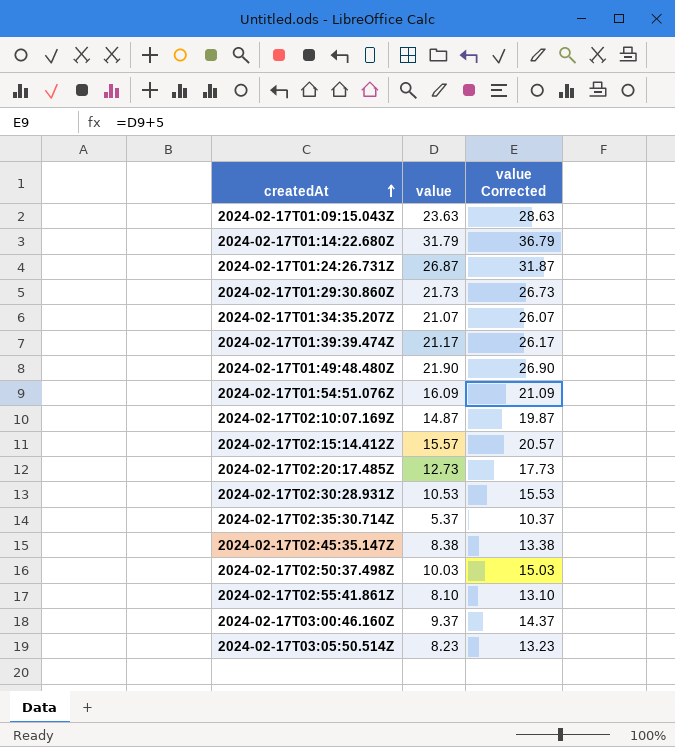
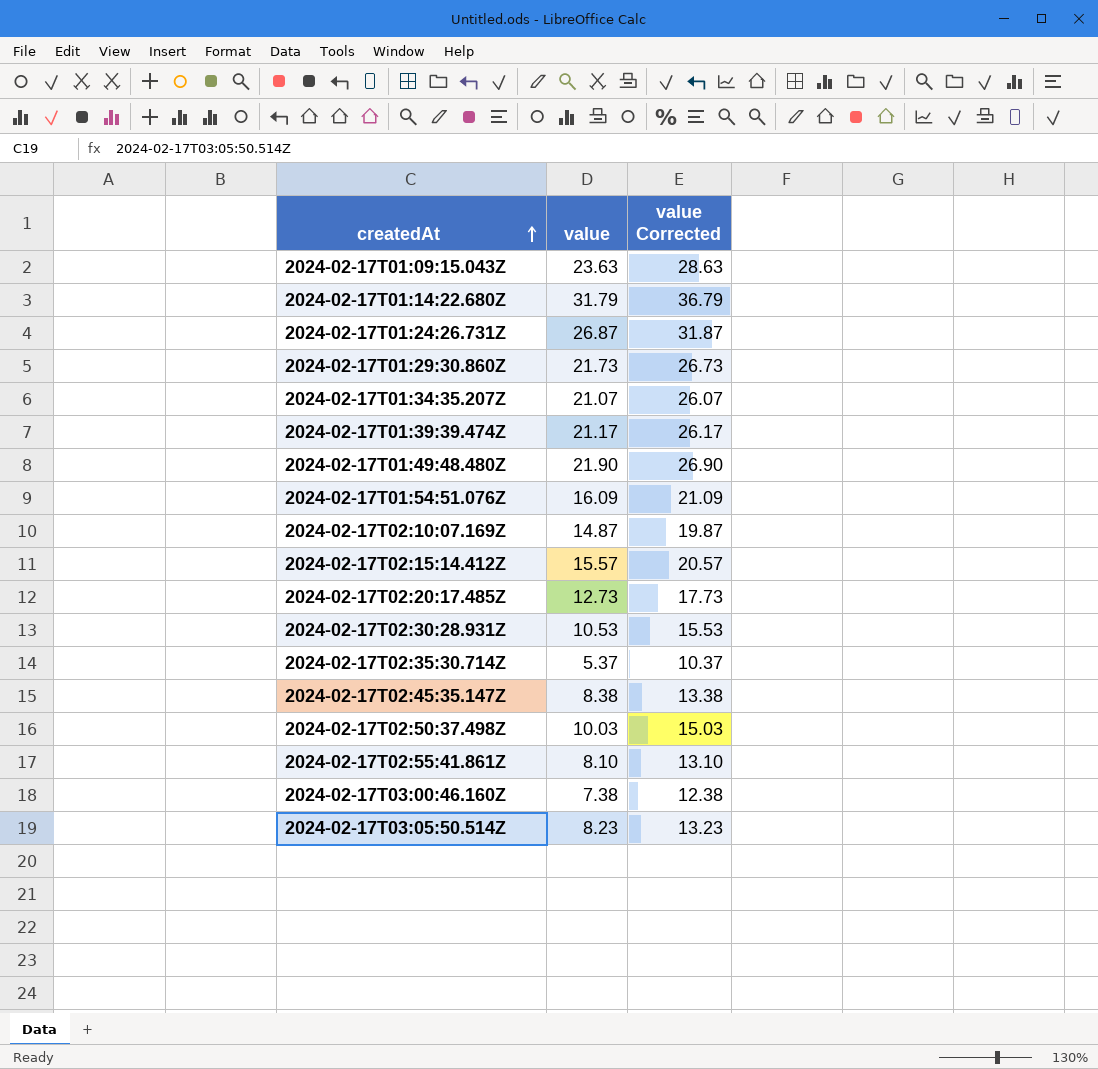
2024-02-17T03:00:46.160Z | value: 9.37 -> 7.38
2024-02-17T03:00:46.160Z | value Corrected: 14.37 -> 12.38

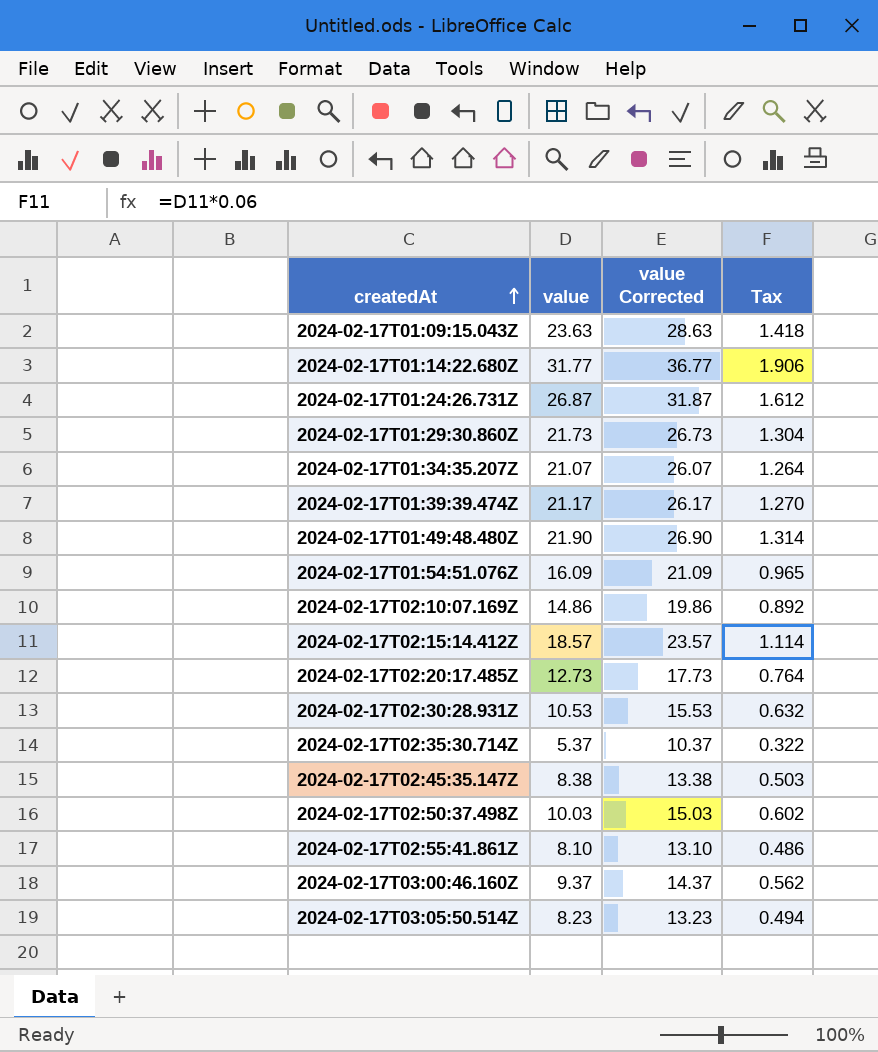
column Tax | formula: none -> [value] * 0.06
2024-02-17T01:14:22.680Z | value: 31.79 -> 31.77
2024-02-17T01:14:22.680Z | value Corrected: 36.79 -> 36.77
2024-02-17T02:10:07.169Z | value: 14.87 -> 14.86
2024-02-17T02:10:07.169Z | value Corrected: 19.87 -> 19.86
2024-02-17T02:15:14.412Z | value: 15.57 -> 18.57
2024-02-17T02:15:14.412Z | value Corrected: 20.57 -> 23.57
2024-02-17T03:00:46.160Z | value: 7.38 -> 9.37
2024-02-17T03:00:46.160Z | value Corrected: 12.38 -> 14.37

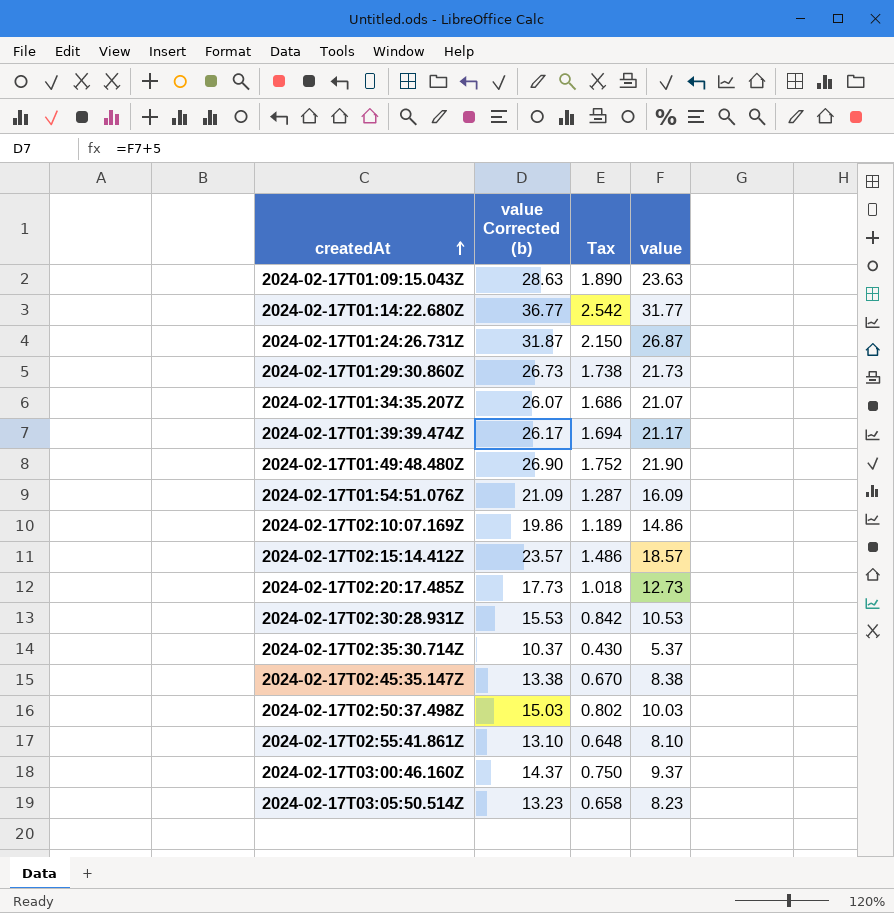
column name: value Corrected -> value Corrected (b)
column Tax | formula: [value] * 0.06 -> [value] * 0.08
column value | position: 2 -> 4

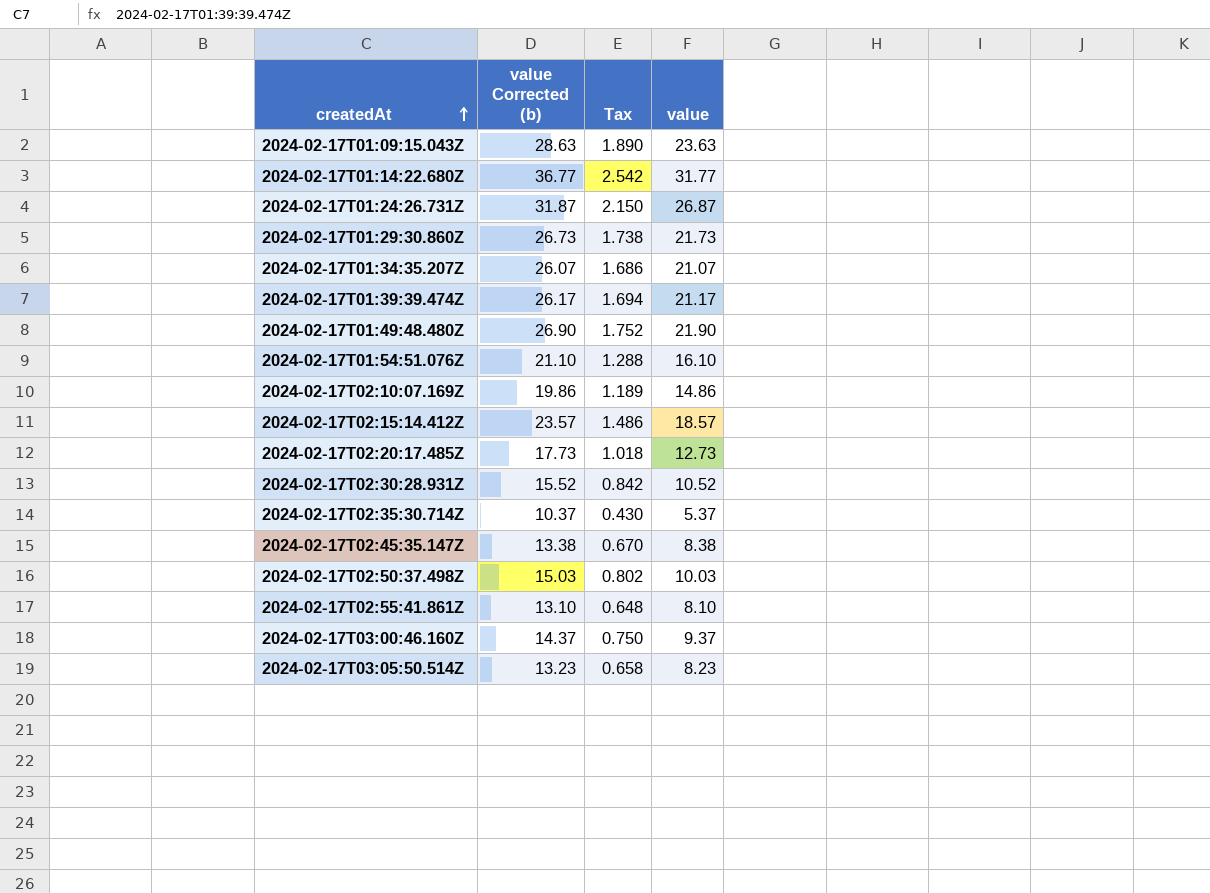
2024-02-17T01:54:51.076Z | value Corrected (b): 21.09 -> 21.10
2024-02-17T01:54:51.076Z | Tax: 1.287 -> 1.288
2024-02-17T01:54:51.076Z | value: 16.09 -> 16.10
2024-02-17T02:30:28.931Z | value Corrected (b): 15.53 -> 15.52
2024-02-17T02:30:28.931Z | value: 10.53 -> 10.52

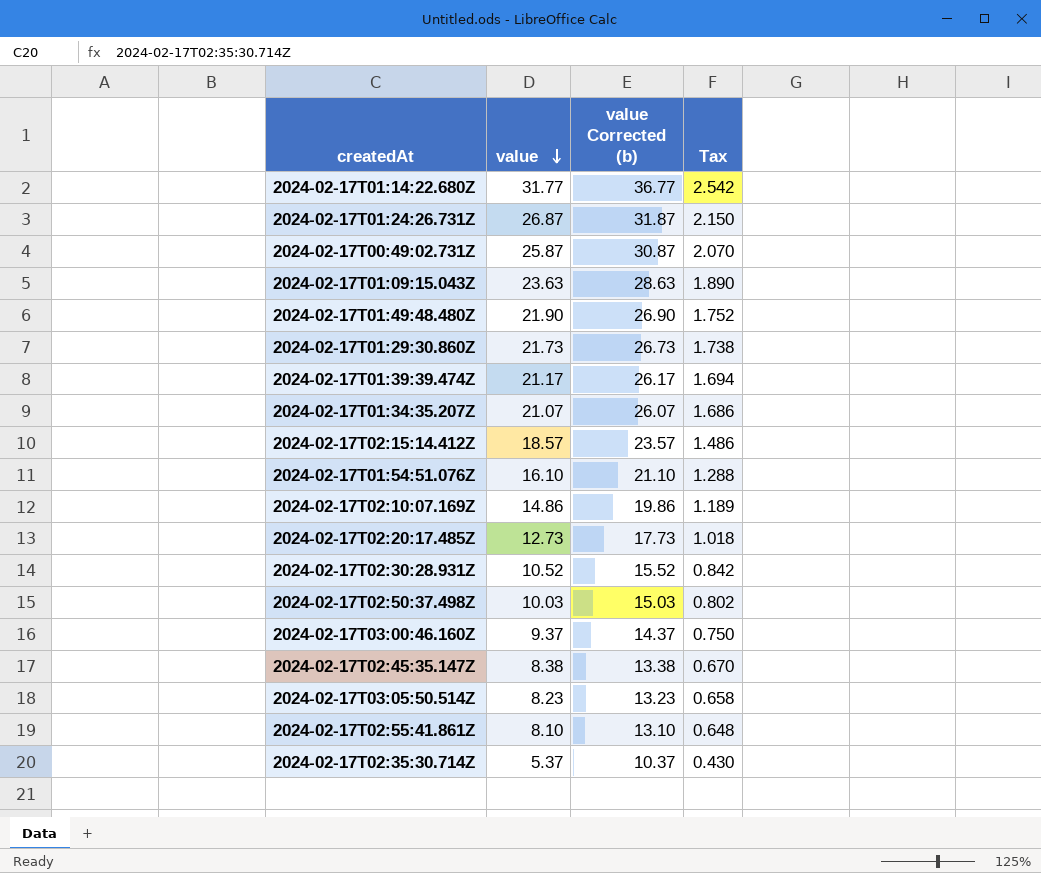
row order: createdAt ascending -> value descending
column value | position: 4 -> 2
row 2024-02-17T00:49:02.731Z: none -> 25.87 | 30.87 | 2.070

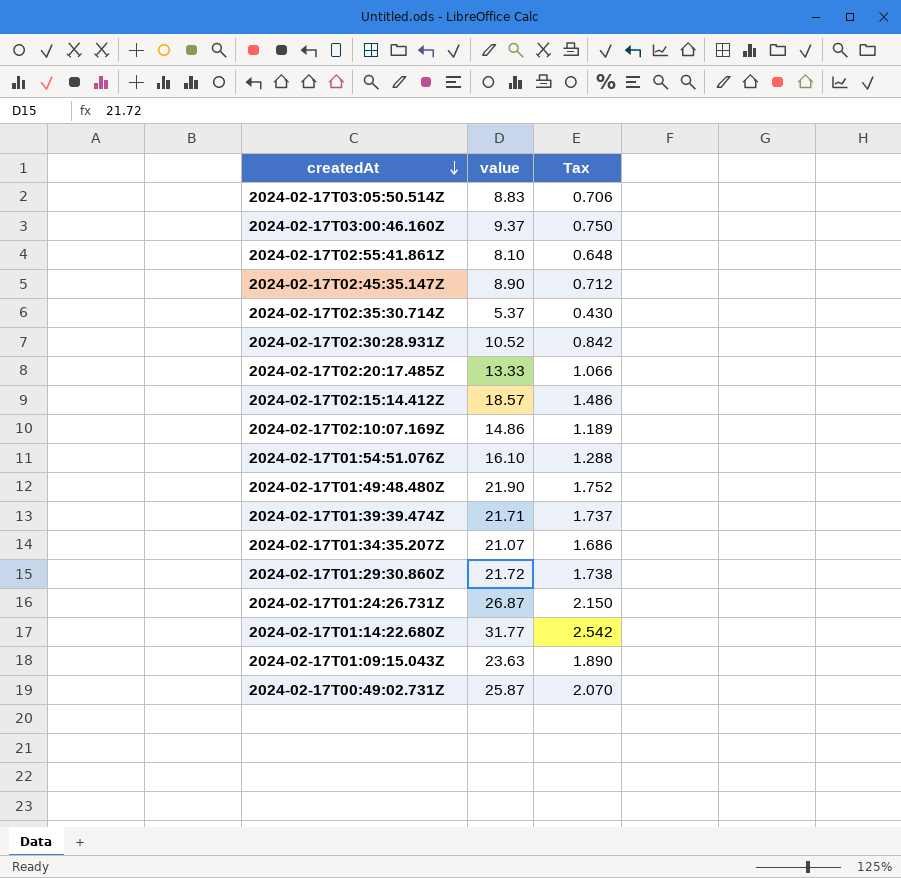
row order: value descending -> createdAt descending
column value Corrected (b) | formula: [value] + 5 -> none
row 2024-02-17T02:50:37.498Z: 10.03 | 15.03 | 0.802 -> none
2024-02-17T03:05:50.514Z | value: 8.23 -> 8.83
2024-02-17T03:05:50.514Z | Tax: 0.658 -> 0.706
2024-02-17T02:45:35.147Z | value: 8.38 -> 8.90
2024-02-17T02:45:35.147Z | Tax: 0.670 -> 0.712
2024-02-17T02:20:17.485Z | value: 12.73 -> 13.33
2024-02-17T02:20:17.485Z | Tax: 1.018 -> 1.066
2024-02-17T01:39:39.474Z | value: 21.17 -> 21.71
2024-02-17T01:39:39.474Z | Tax: 1.694 -> 1.737
2024-02-17T01:29:30.860Z | value: 21.73 -> 21.72

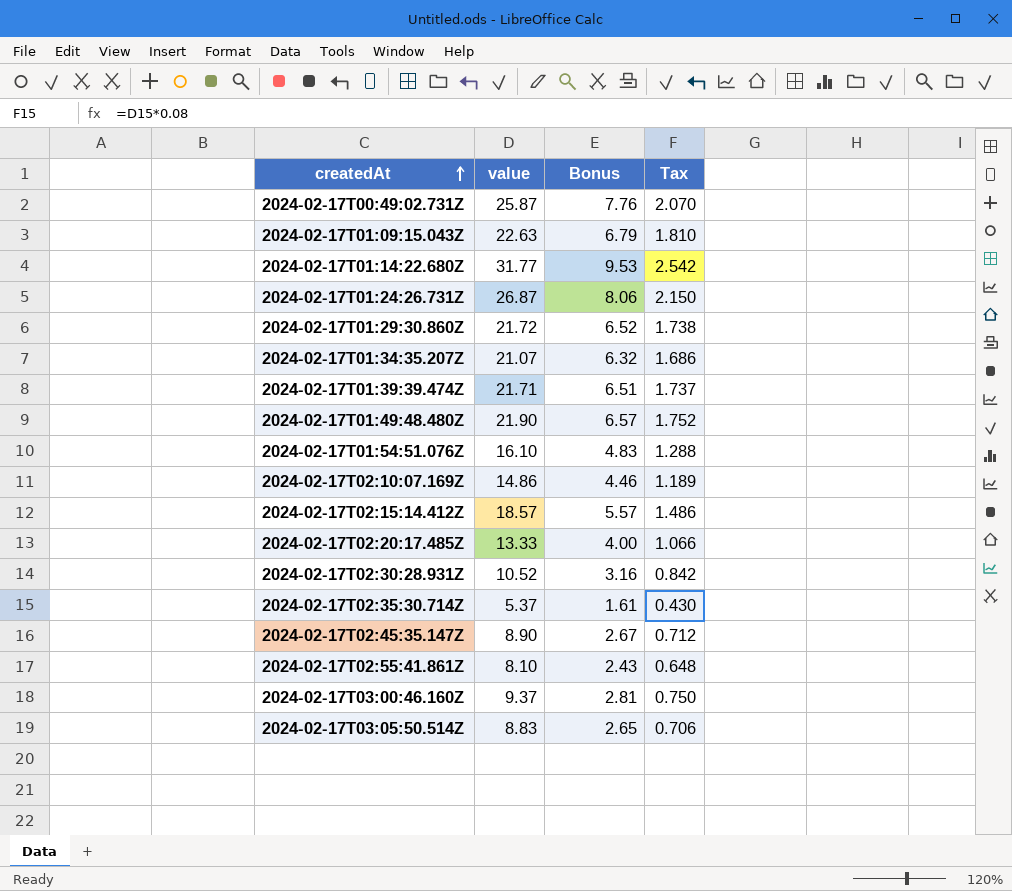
row order: createdAt descending -> createdAt ascending
column Bonus | formula: none -> [value] * 0.3
2024-02-17T01:09:15.043Z | value: 23.63 -> 22.63
2024-02-17T01:09:15.043Z | Tax: 1.890 -> 1.810

